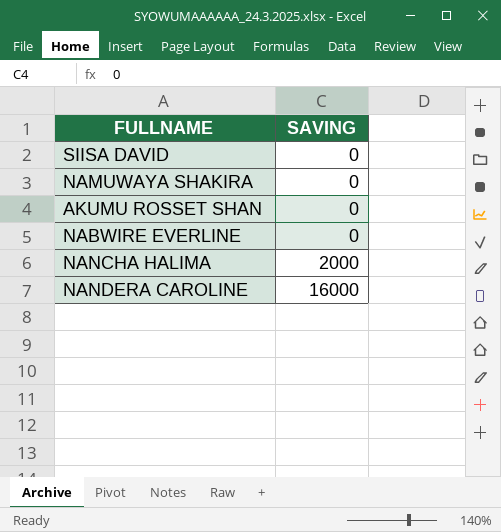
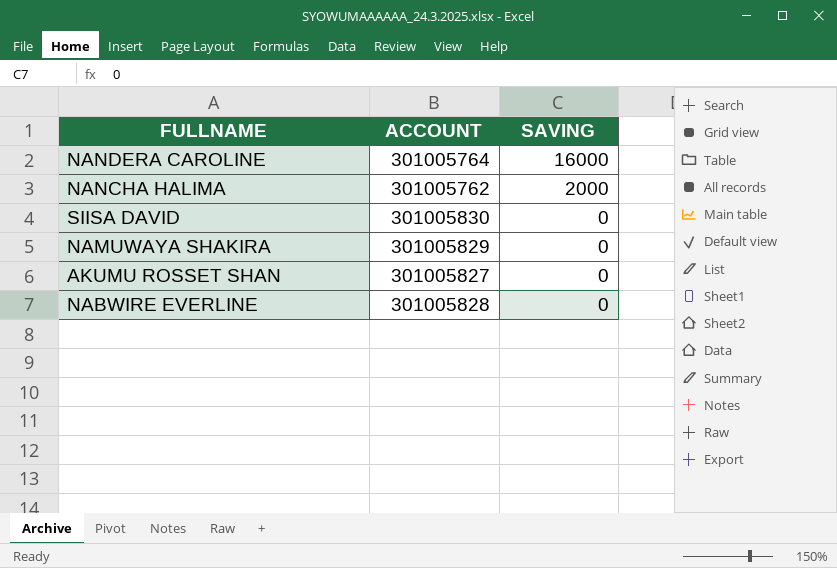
row order: SAVING ascending -> SAVING descending
column ACCOUNT | position: none -> 2

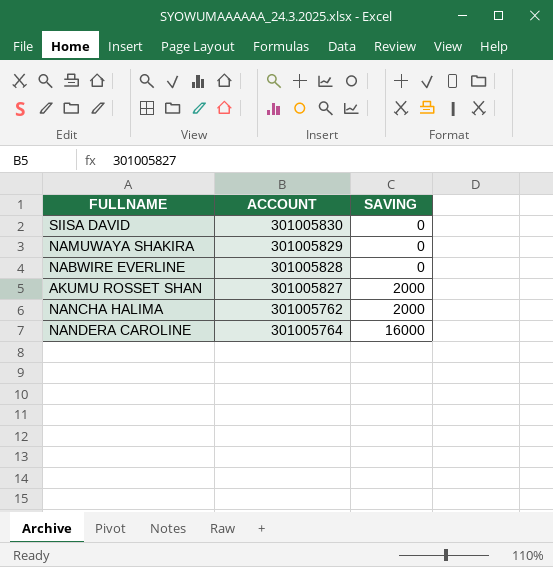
row order: SAVING descending -> SAVING ascending
AKUMU ROSSET SHAN | SAVING: 0 -> 2000

